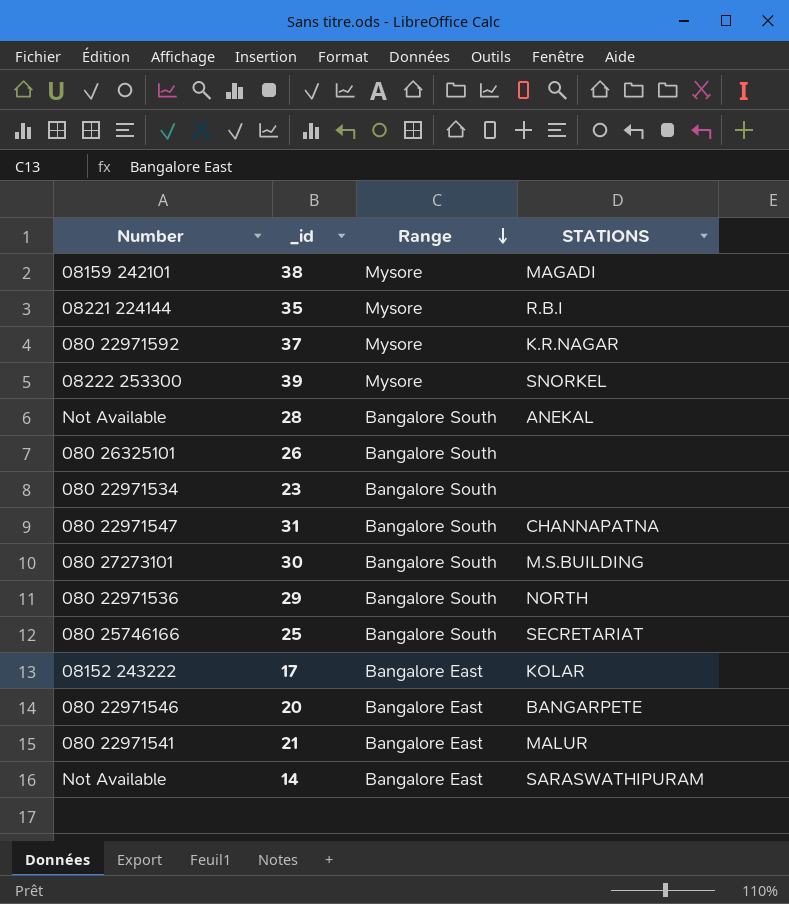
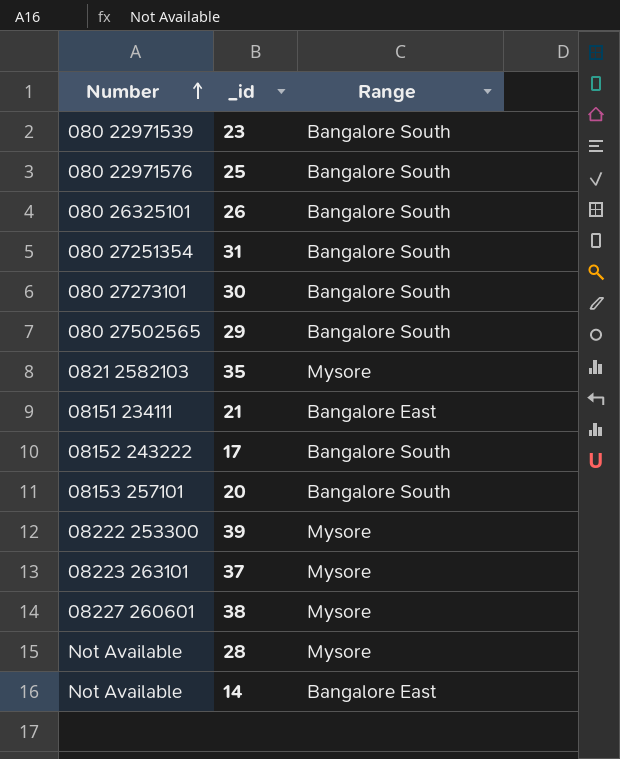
row order: Range descending -> Number ascending
column STATIONS | position: 4 -> none
23 | Number: 080 22971534 -> 080 22971539
25 | Number: 080 25746166 -> 080 22971576
31 | Number: 080 22971547 -> 080 27251354
29 | Number: 080 22971536 -> 080 27502565
35 | Number: 08221 224144 -> 0821 2582103
21 | Number: 080 22971541 -> 08151 234111
17 | Range: Bangalore East -> Bangalore South
20 | Number: 080 22971546 -> 08153 257101
20 | Range: Bangalore East -> Bangalore South
37 | Number: 080 22971592 -> 08223 263101
38 | Number: 08159 242101 -> 08227 260601
28 | Range: Bangalore South -> Mysore

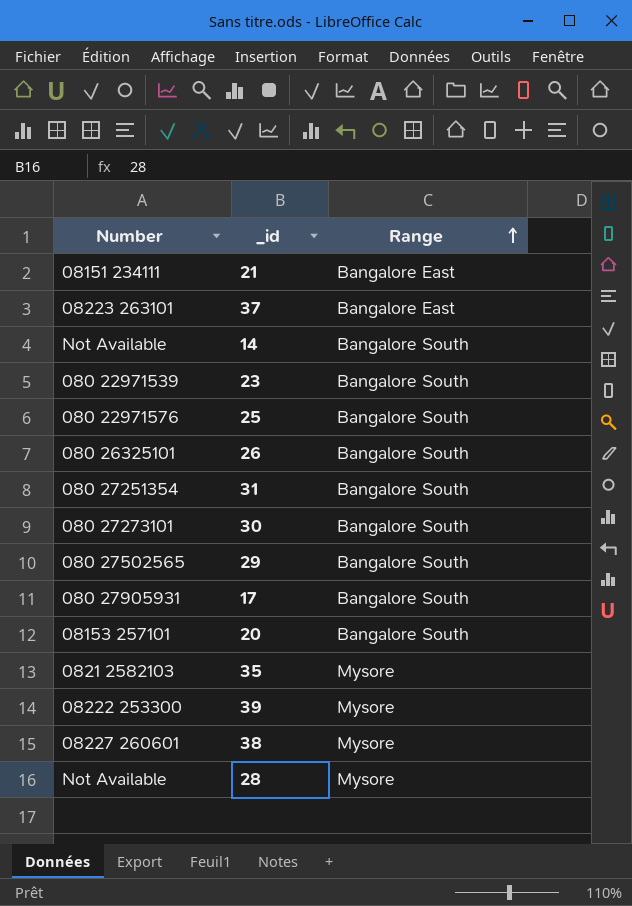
row order: Number ascending -> Range ascending
37 | Range: Mysore -> Bangalore East
14 | Range: Bangalore East -> Bangalore South
17 | Number: 08152 243222 -> 080 27905931

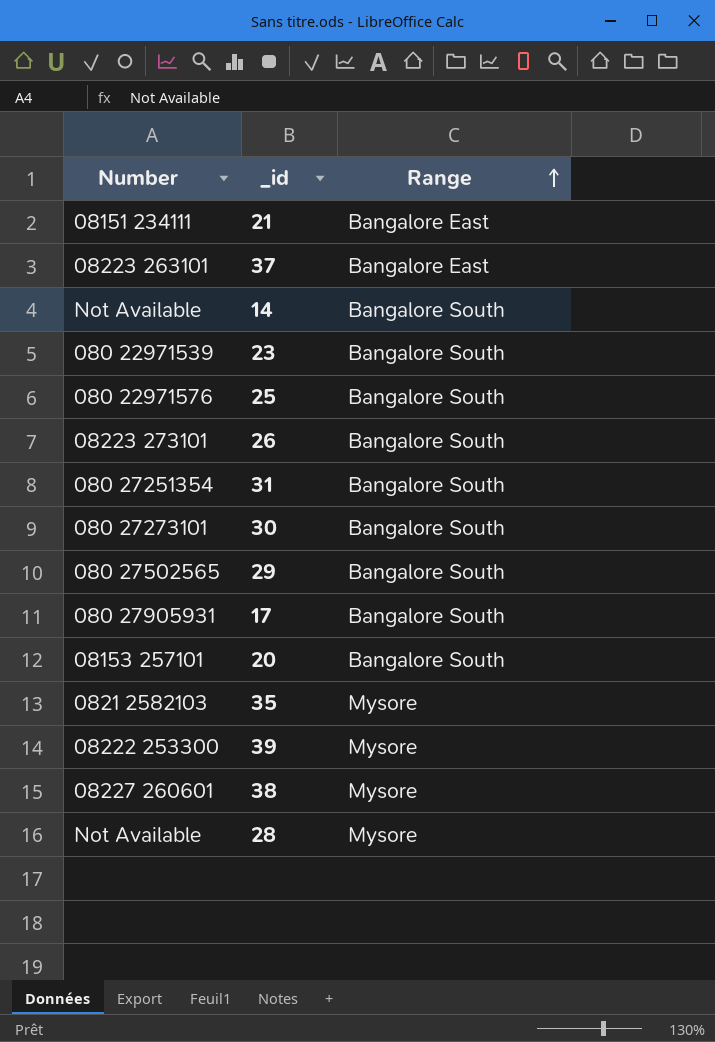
26 | Number: 080 26325101 -> 08223 273101

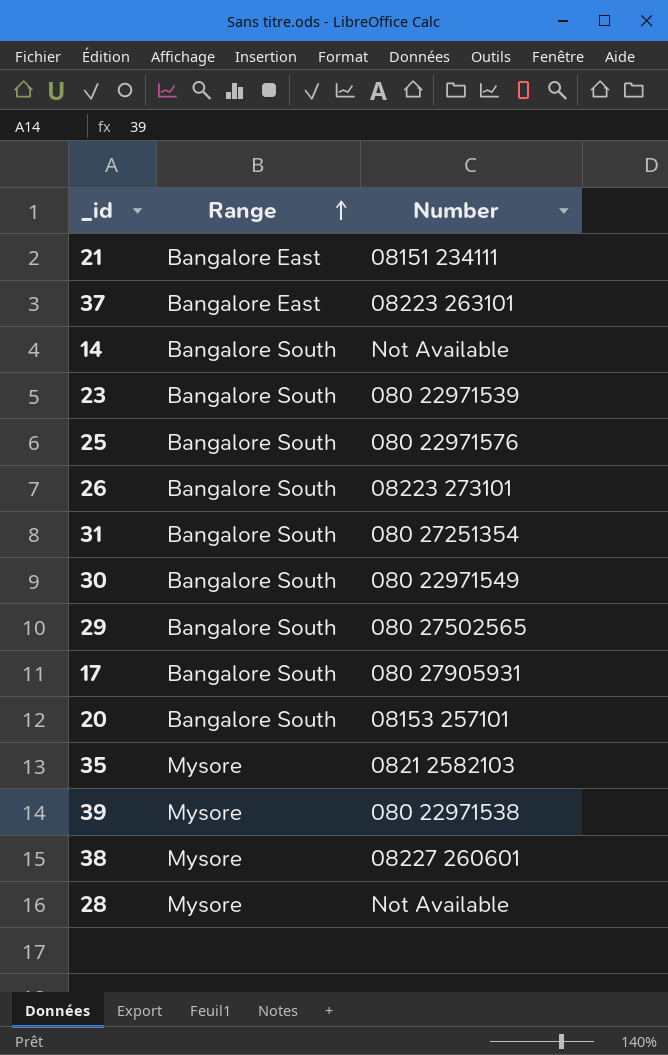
column Number | position: 1 -> 3
30 | Number: 080 27273101 -> 080 22971549
39 | Number: 08222 253300 -> 080 22971538

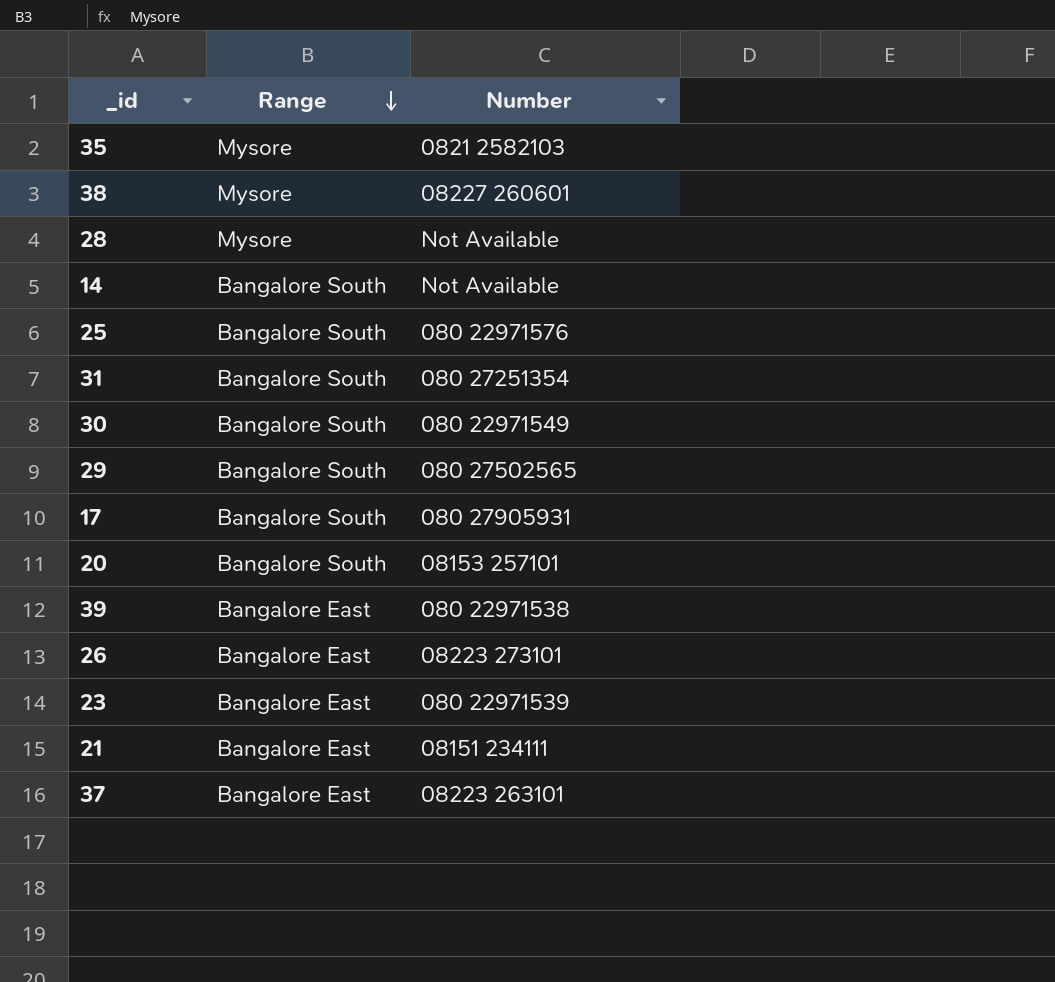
row order: Range ascending -> Range descending
39 | Range: Mysore -> Bangalore East
26 | Range: Bangalore South -> Bangalore East
23 | Range: Bangalore South -> Bangalore East

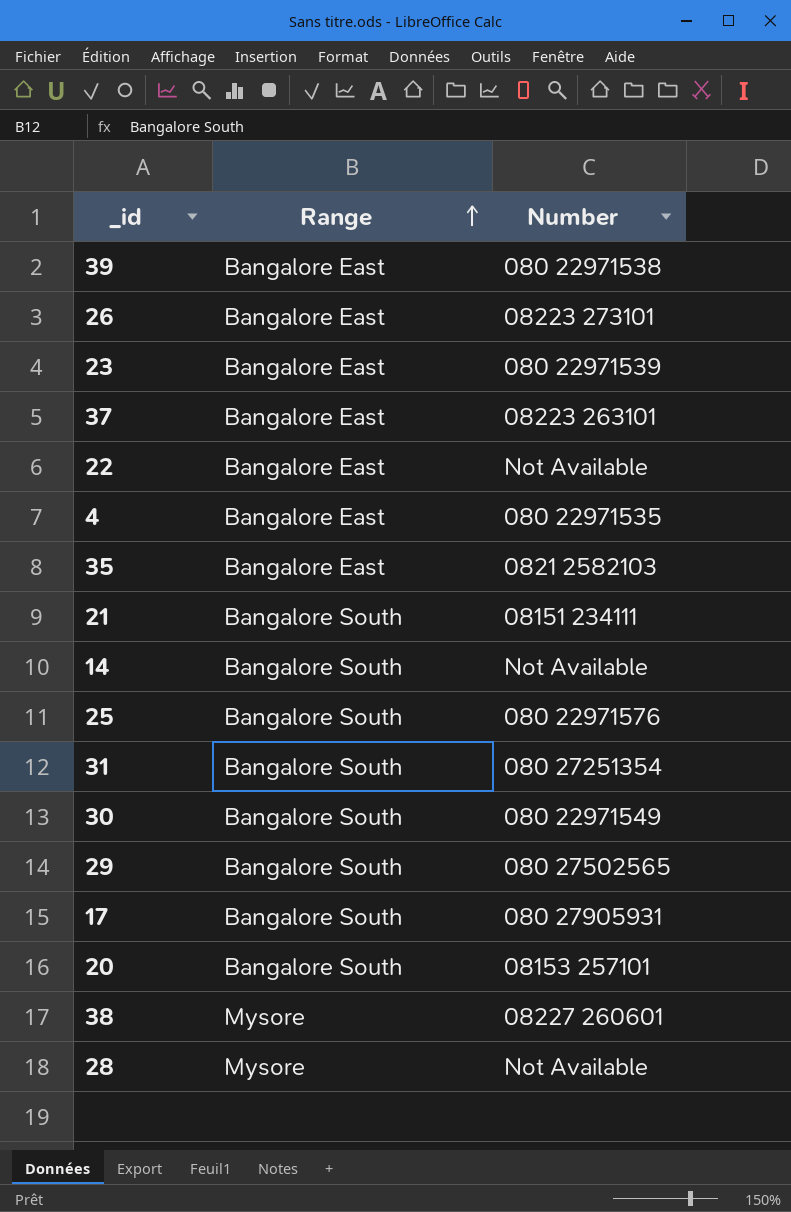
row order: Range descending -> Range ascending
row 22: none -> Bangalore East | Not Available
row 4: none -> Bangalore East | 080 22971535
35 | Range: Mysore -> Bangalore East
21 | Range: Bangalore East -> Bangalore South

